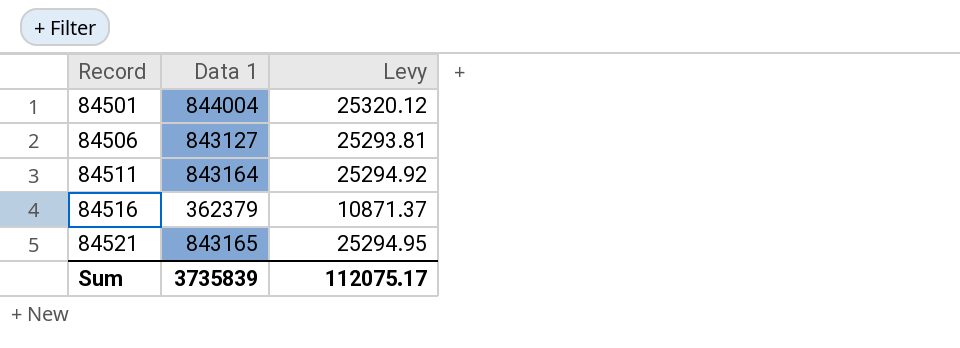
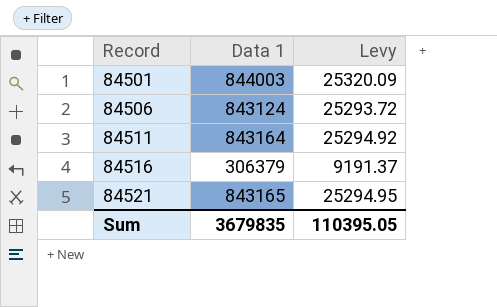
84501 | Data 1: 844004 -> 844003
84501 | Levy: 25320.12 -> 25320.09
84506 | Data 1: 843127 -> 843124
84506 | Levy: 25293.81 -> 25293.72
84516 | Data 1: 362379 -> 306379
84516 | Levy: 10871.37 -> 9191.37
Sum | Data 1: 3735839 -> 3679835
Sum | Levy: 112075.17 -> 110395.05

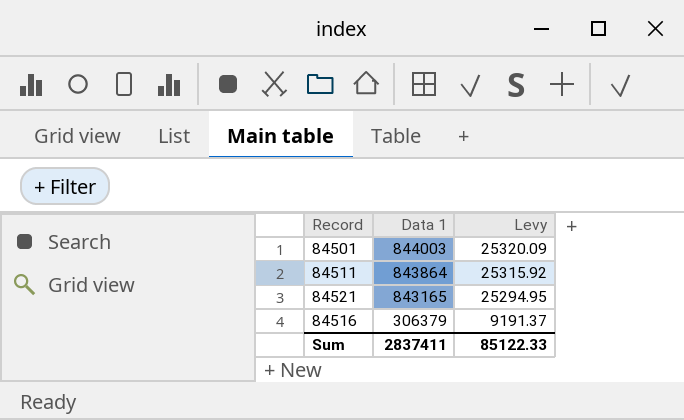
row order: Record ascending -> Data 1 descending
row 84506: 843124 | 25293.72 -> none
84511 | Data 1: 843164 -> 843864
84511 | Levy: 25294.92 -> 25315.92
Sum | Data 1: 3679835 -> 2837411
Sum | Levy: 110395.05 -> 85122.33

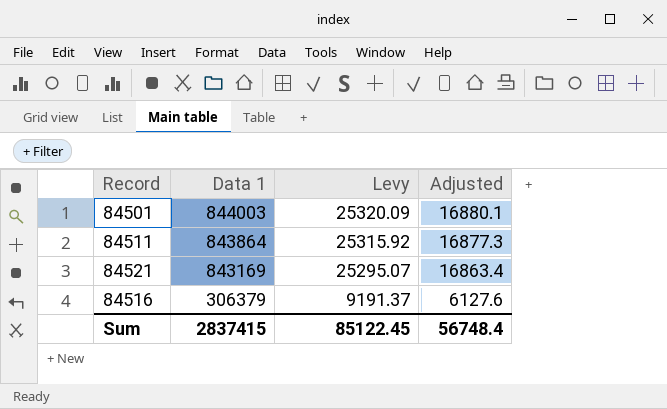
column Adjusted | formula: none -> [Data 1] * 0.02
84521 | Data 1: 843165 -> 843169
84521 | Levy: 25294.95 -> 25295.07
Sum | Data 1: 2837411 -> 2837415
Sum | Levy: 85122.33 -> 85122.45

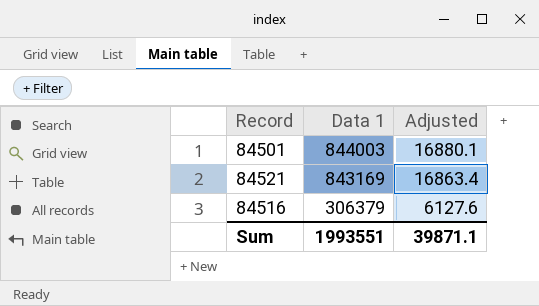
column Levy | formula: [Data 1] * 0.03 -> none
row 84511: 843864 | 25315.92 | 16877.3 -> none
Sum | Data 1: 2837415 -> 1993551
Sum | Adjusted: 56748.4 -> 39871.1

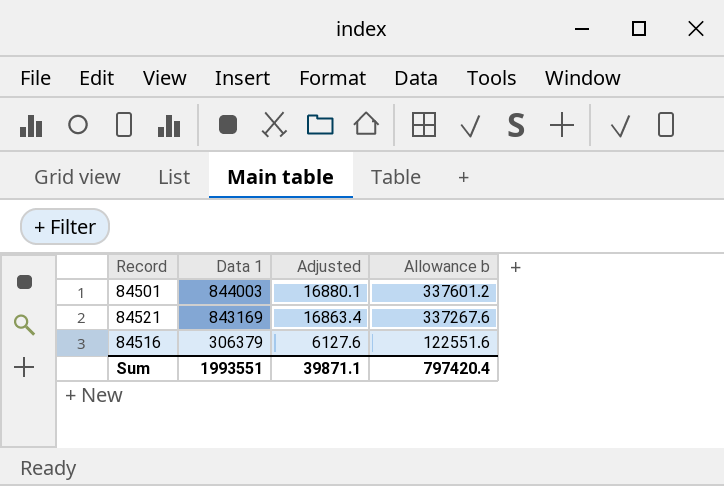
column Allowance b | formula: none -> [Data 1] * 0.4

